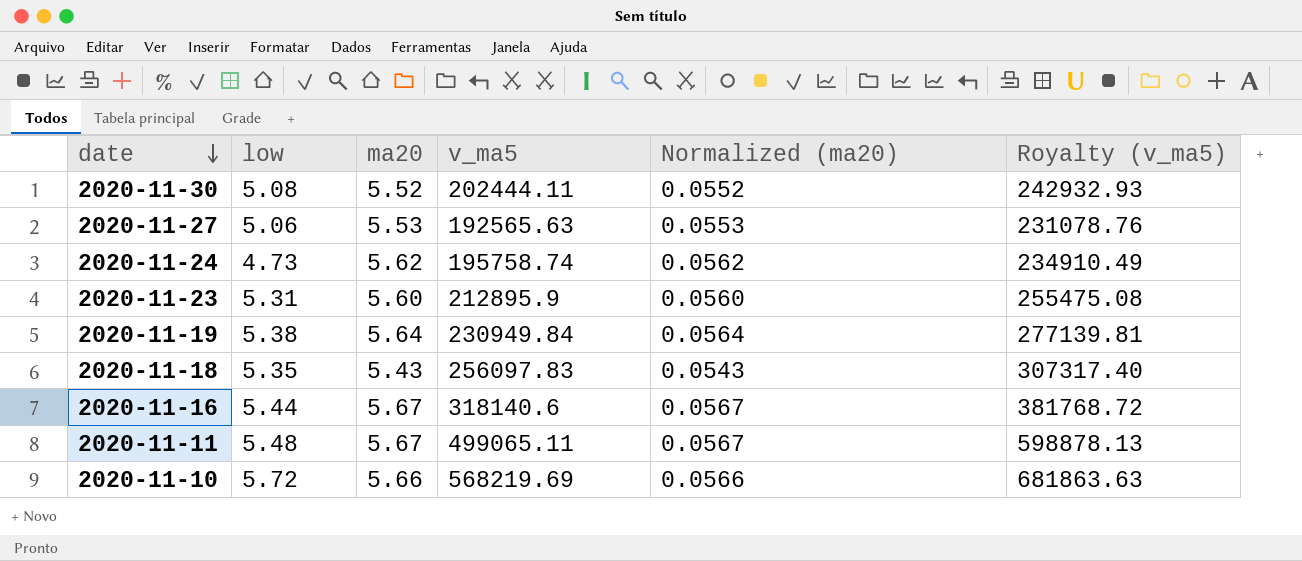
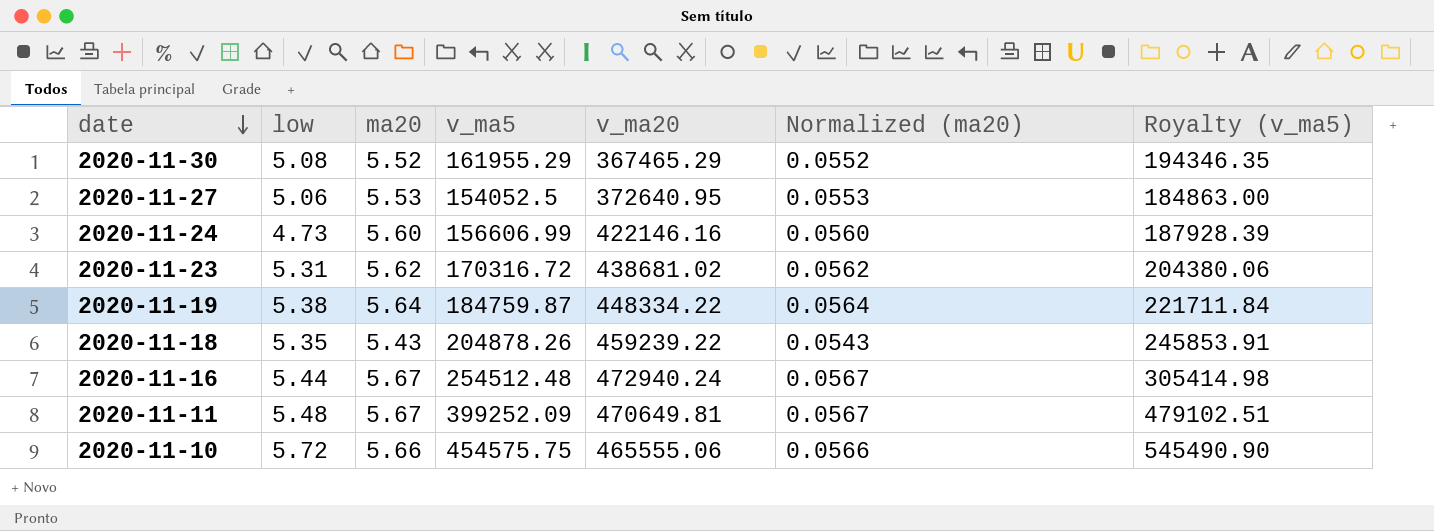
column v_ma20 | position: none -> 5
2020-11-30 | v_ma5: 202444.11 -> 161955.29
2020-11-30 | Royalty (v_ma5): 242932.93 -> 194346.35
2020-11-27 | v_ma5: 192565.63 -> 154052.5
2020-11-27 | Royalty (v_ma5): 231078.76 -> 184863.00
2020-11-24 | ma20: 5.62 -> 5.60
2020-11-24 | v_ma5: 195758.74 -> 156606.99
2020-11-24 | Normalized (ma20): 0.0562 -> 0.0560
2020-11-24 | Royalty (v_ma5): 234910.49 -> 187928.39
2020-11-23 | ma20: 5.60 -> 5.62
2020-11-23 | v_ma5: 212895.9 -> 170316.72
2020-11-23 | Normalized (ma20): 0.0560 -> 0.0562
2020-11-23 | Royalty (v_ma5): 255475.08 -> 204380.06
2020-11-19 | v_ma5: 230949.84 -> 184759.87
2020-11-19 | Royalty (v_ma5): 277139.81 -> 221711.84
2020-11-18 | v_ma5: 256097.83 -> 204878.26
2020-11-18 | Royalty (v_ma5): 307317.40 -> 245853.91
2020-11-16 | v_ma5: 318140.6 -> 254512.48
2020-11-16 | Royalty (v_ma5): 381768.72 -> 305414.98
2020-11-11 | v_ma5: 499065.11 -> 399252.09
2020-11-11 | Royalty (v_ma5): 598878.13 -> 479102.51
2020-11-10 | v_ma5: 568219.69 -> 454575.75
2020-11-10 | Royalty (v_ma5): 681863.63 -> 545490.90

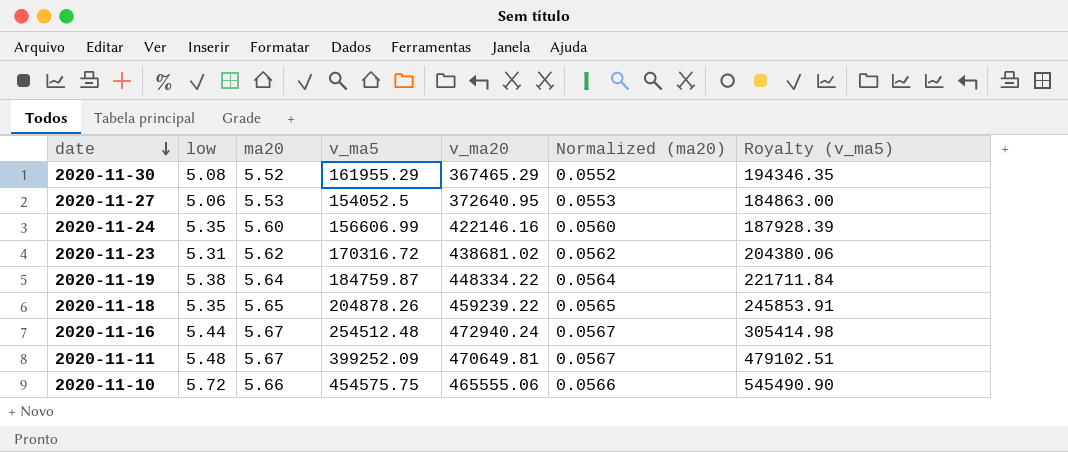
2020-11-24 | low: 4.73 -> 5.35
2020-11-18 | ma20: 5.43 -> 5.65
2020-11-18 | Normalized (ma20): 0.0543 -> 0.0565

